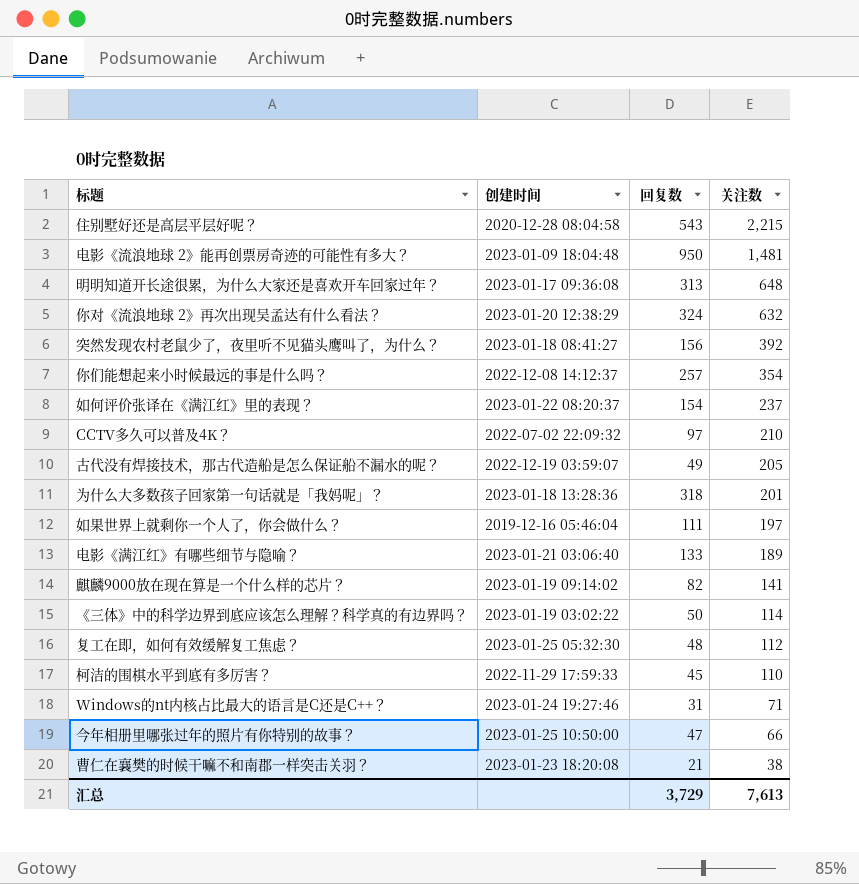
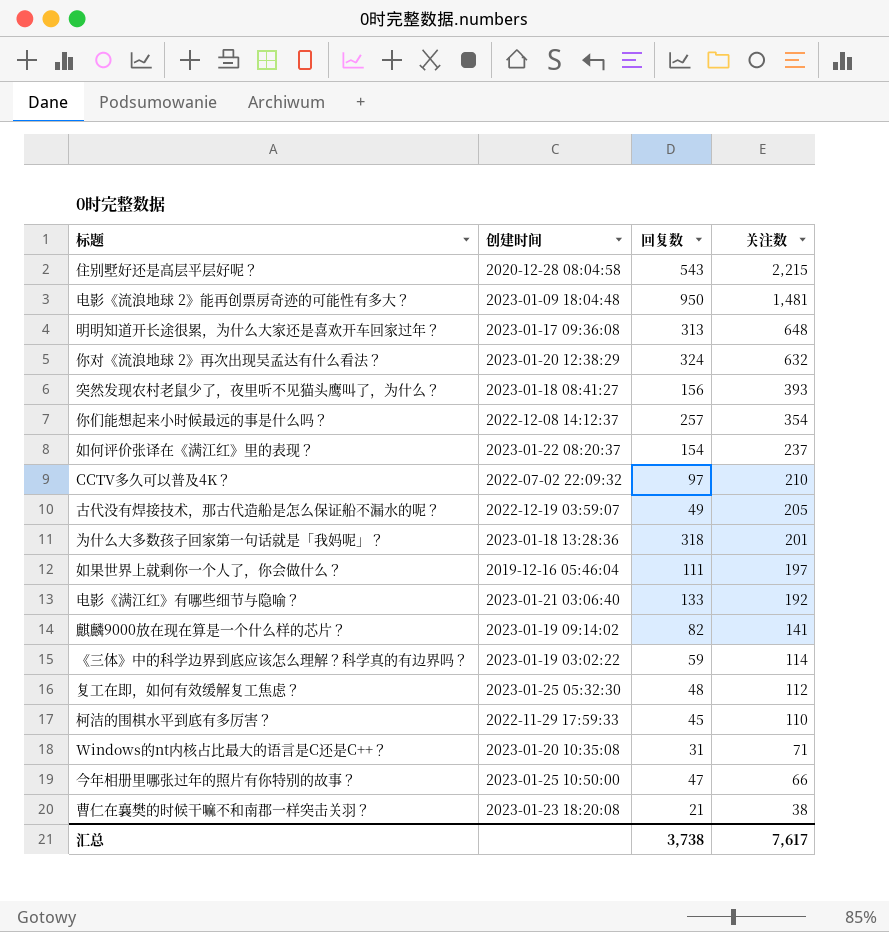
突然发现农村老鼠少了，夜里听不见猫头鹰叫了，为什么？ | 关注数: 392 -> 393
电影《满江红》有哪些细节与隐喻？ | 关注数: 189 -> 192
《三体》中的科学边界到底应该怎么理解？科学真的有边界吗？ | 回复数: 50 -> 59
Windows的nt内核占比最大的语言是C还是C++？ | 创建时间: 2023-01-24 19:27:46 -> 2023-01-20 10:35:08
汇总 | 回复数: 3,729 -> 3,738
汇总 | 关注数: 7,613 -> 7,617

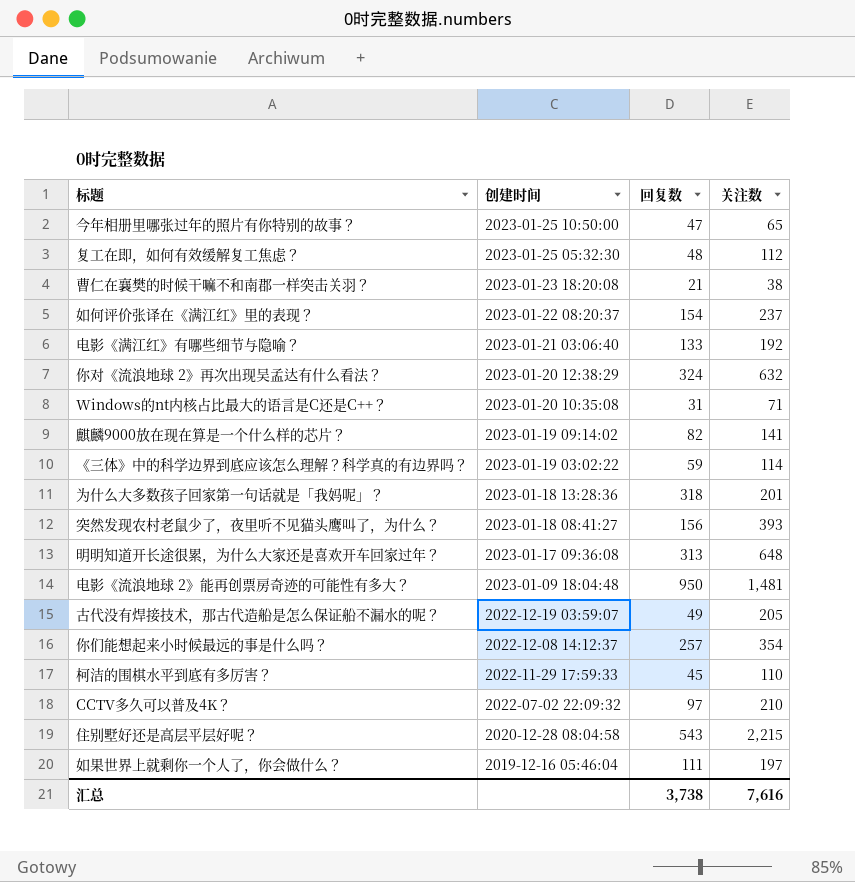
row order: 关注数 descending -> 创建时间 descending
今年相册里哪张过年的照片有你特别的故事？ | 关注数: 66 -> 65
汇总 | 关注数: 7,617 -> 7,616

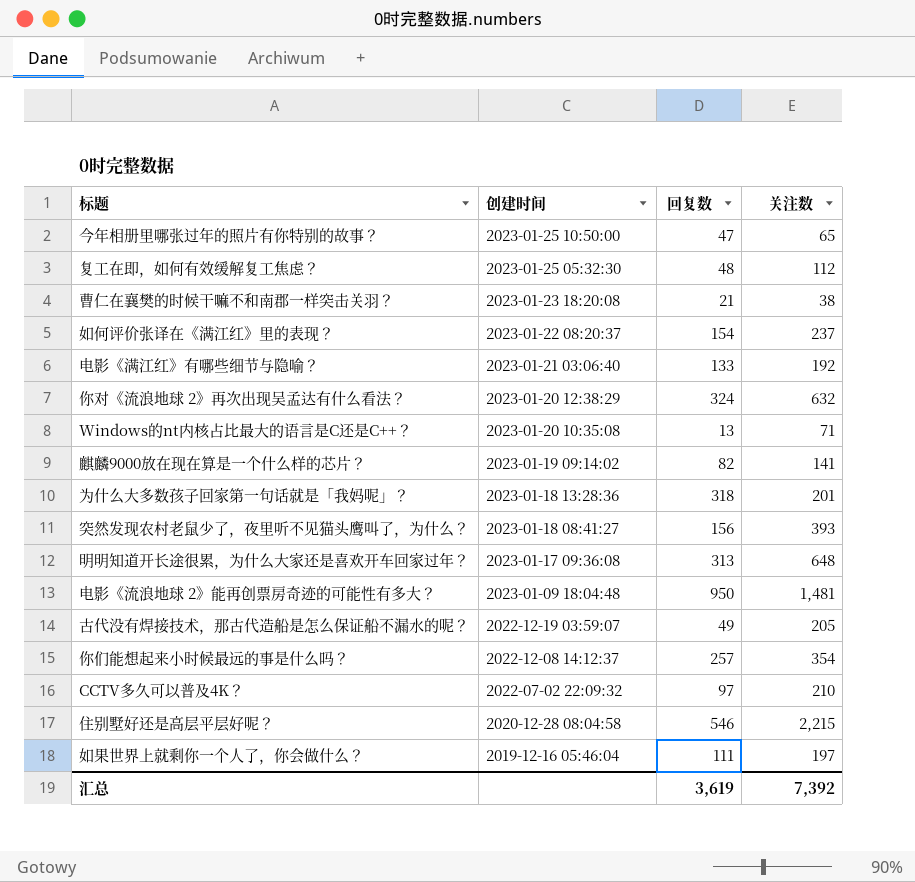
row 《三体》中的科学边界到底应该怎么理解？科学真的有边界吗？: 2023-01-19 03:02:22 | 59 | 114 -> none
row 柯洁的围棋水平到底有多厉害？: 2022-11-29 17:59:33 | 45 | 110 -> none
Windows的nt内核占比最大的语言是C还是C++？ | 回复数: 31 -> 13
住别墅好还是高层平层好呢？ | 回复数: 543 -> 546
汇总 | 回复数: 3,738 -> 3,619
汇总 | 关注数: 7,616 -> 7,392

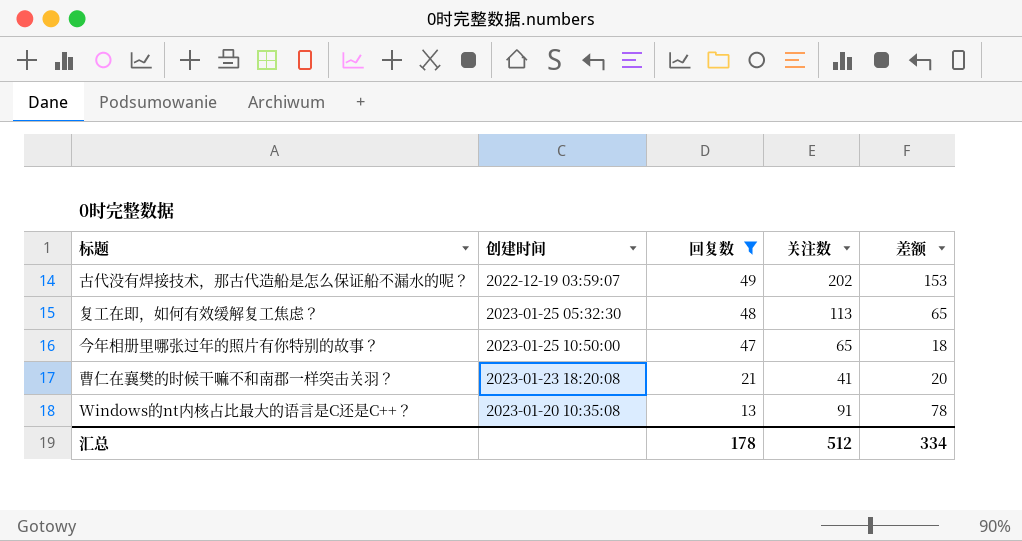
filter: none -> 回复数 <= 49
row order: 创建时间 descending -> 回复数 descending
column 差额 | formula: none -> [关注数] - [回复数]
古代没有焊接技术，那古代造船是怎么保证船不漏水的呢？ | 关注数: 205 -> 202
复工在即，如何有效缓解复工焦虑？ | 关注数: 112 -> 113
曹仁在襄樊的时候干嘛不和南郡一样突击关羽？ | 关注数: 38 -> 41
Windows的nt内核占比最大的语言是C还是C++？ | 关注数: 71 -> 91
汇总 | 回复数: 3,619 -> 178
汇总 | 关注数: 7,392 -> 512

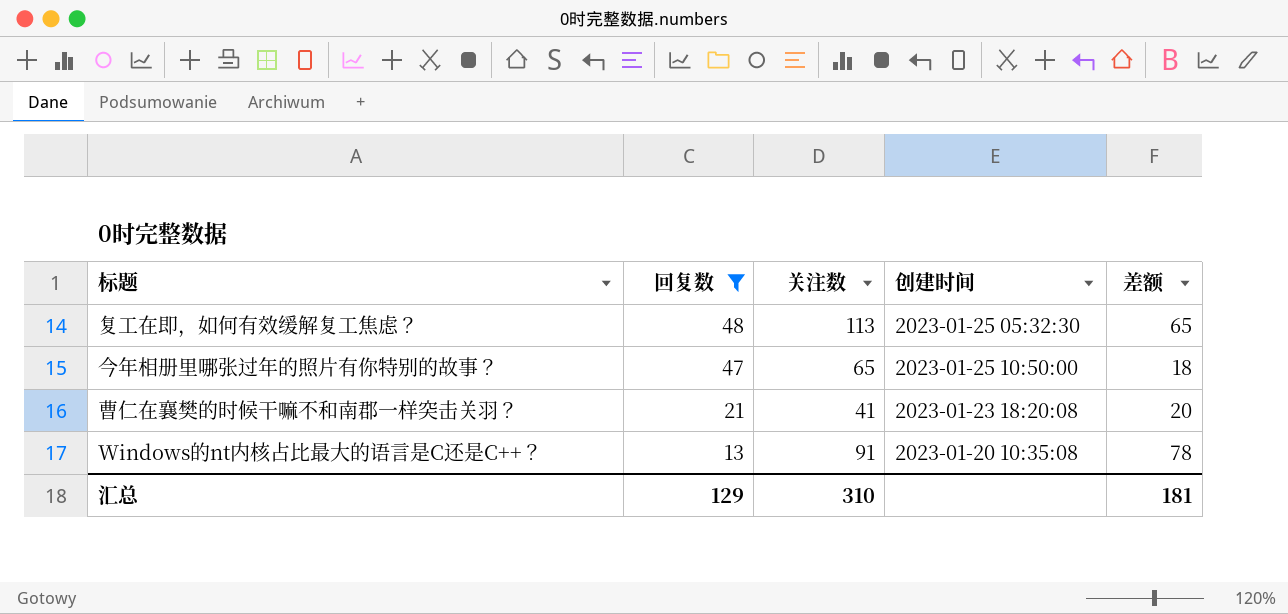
column 创建时间 | position: 2 -> 4
row 古代没有焊接技术，那古代造船是怎么保证船不漏水的呢？: 2022-12-19 03:59:07 | 49 | 202 | 153 -> none
汇总 | 回复数: 178 -> 129
汇总 | 关注数: 512 -> 310
汇总 | 差额: 334 -> 181

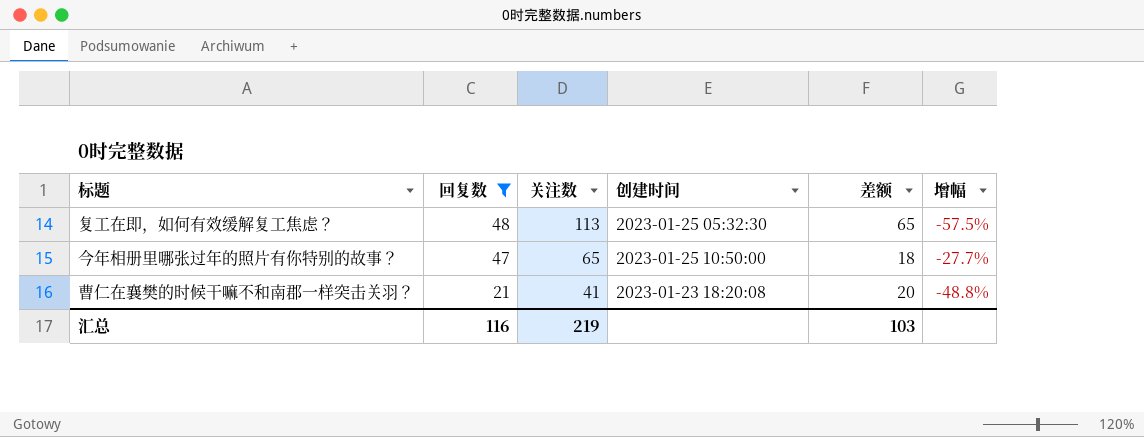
column 增幅 | formula: none -> ([回复数] - [关注数]) / [关注数]
row Windows的nt内核占比最大的语言是C还是C++？: 13 | 91 | 2023-01-20 10:35:08 | 78 -> none
汇总 | 回复数: 129 -> 116
汇总 | 关注数: 310 -> 219
汇总 | 差额: 181 -> 103

